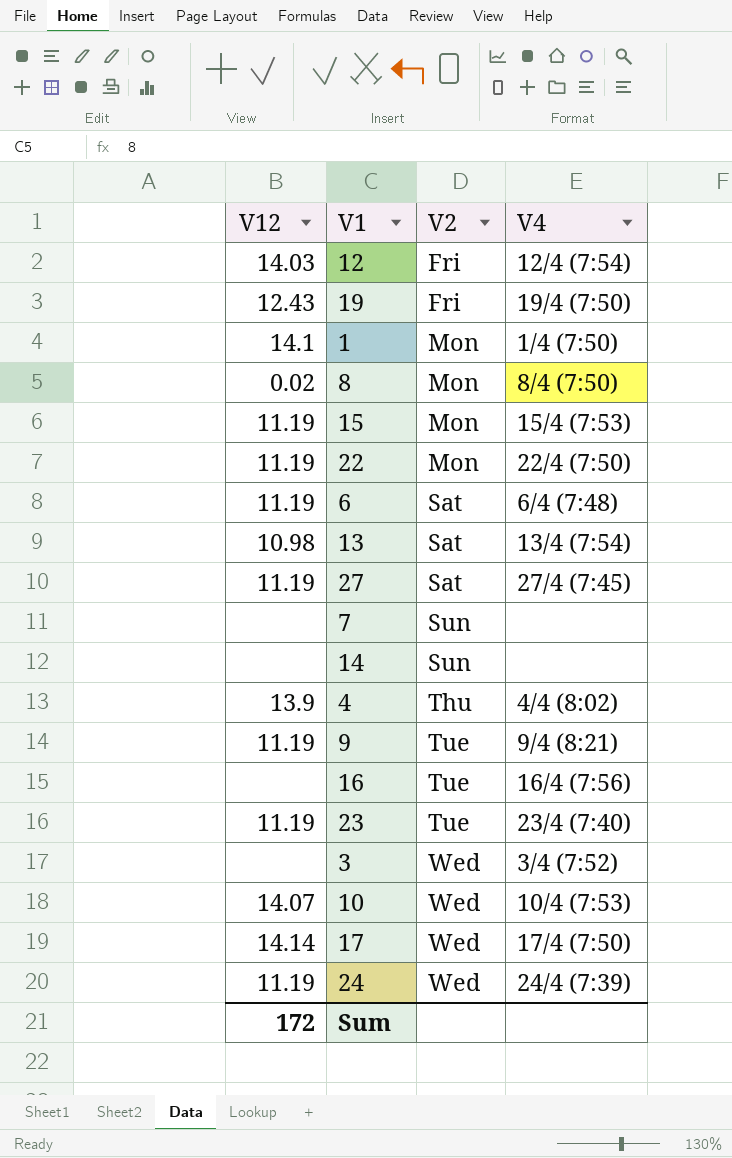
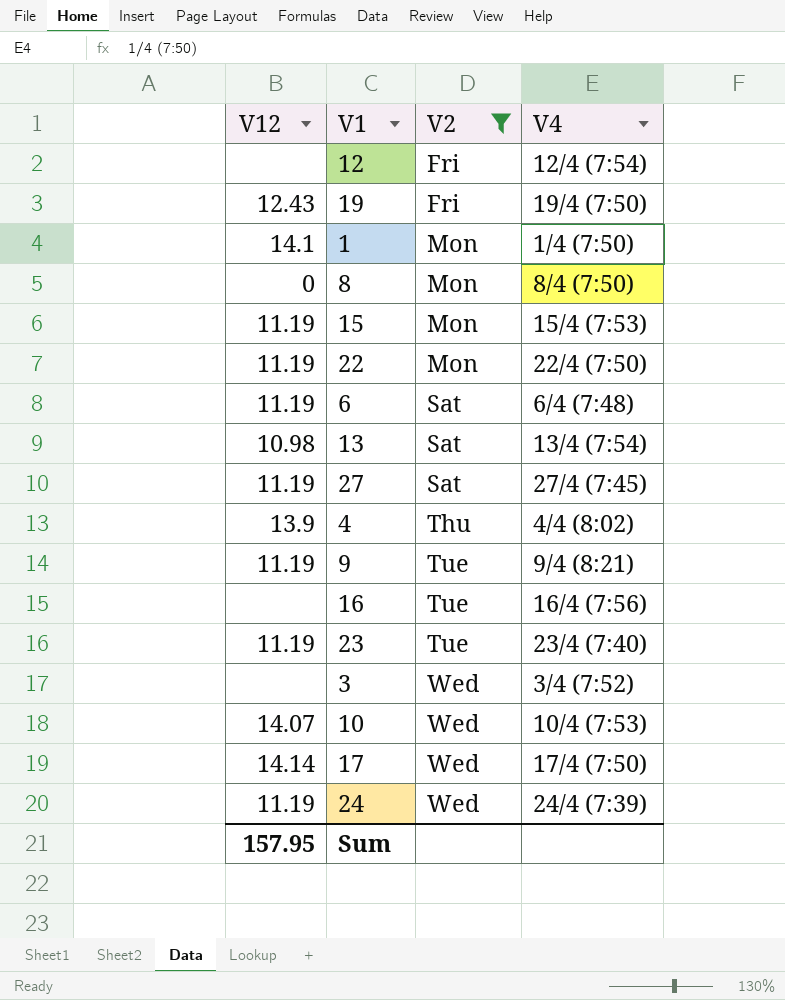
filter: none -> V2 != Sun
12 | V12: 14.03 -> none
8 | V12: 0.02 -> 0
Sum | V12: 172 -> 157.95

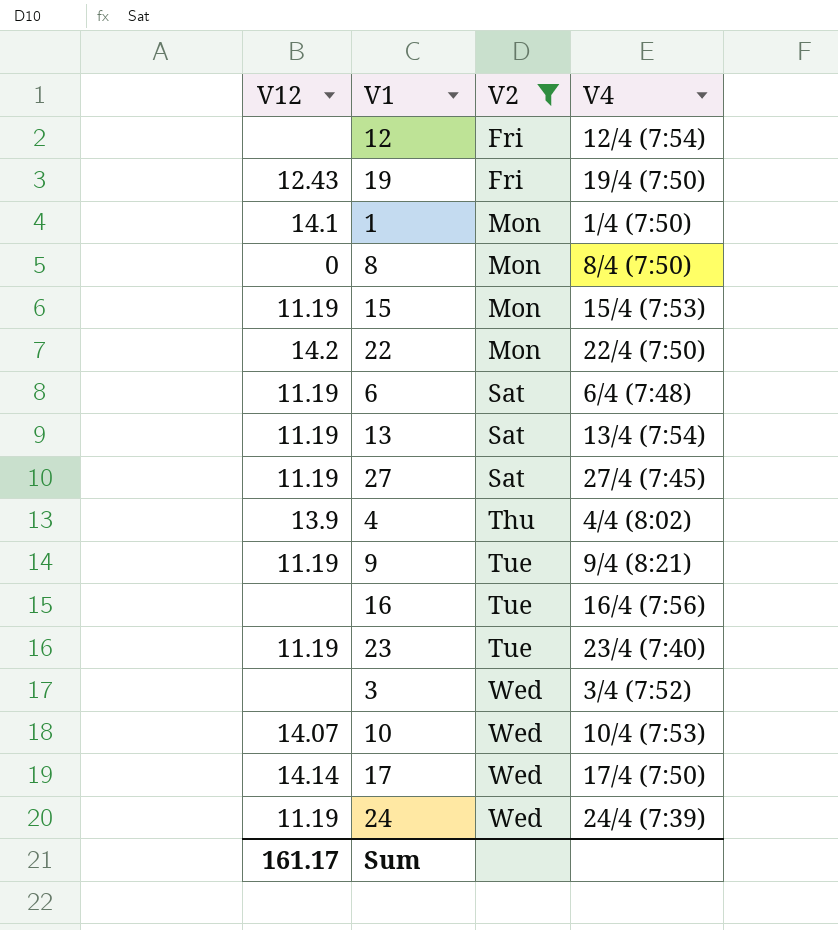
22 | V12: 11.19 -> 14.2
13 | V12: 10.98 -> 11.19
Sum | V12: 157.95 -> 161.17

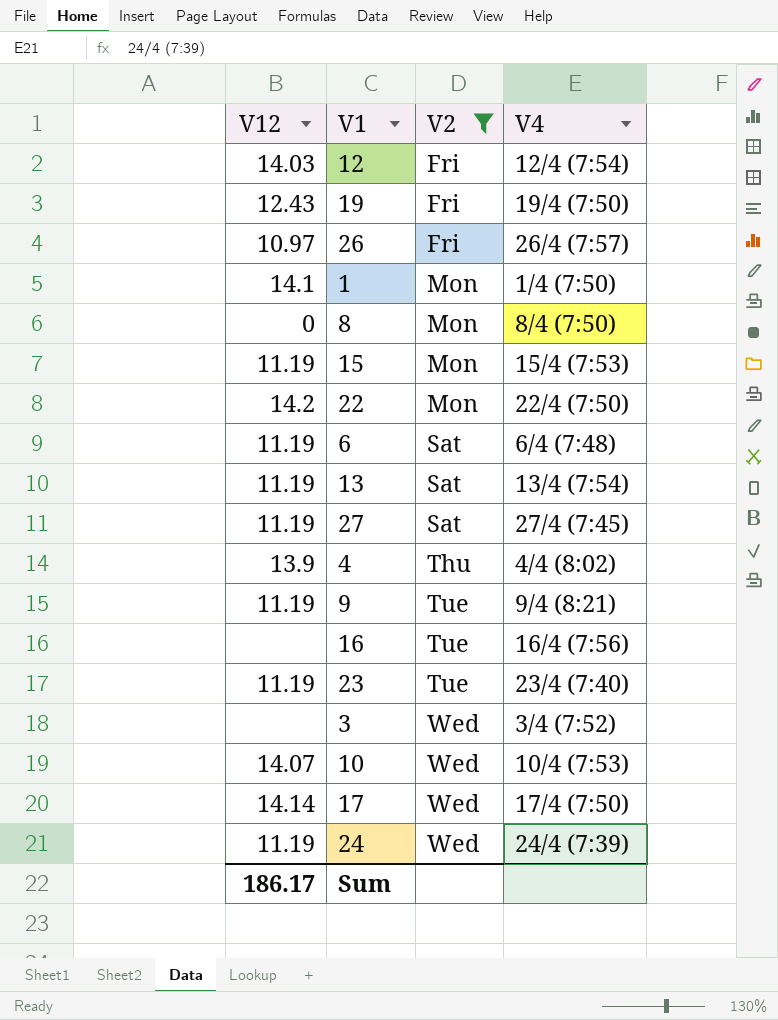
12 | V12: none -> 14.03
row 26: none -> 10.97 | Fri | 26/4 (7:57)
Sum | V12: 161.17 -> 186.17

